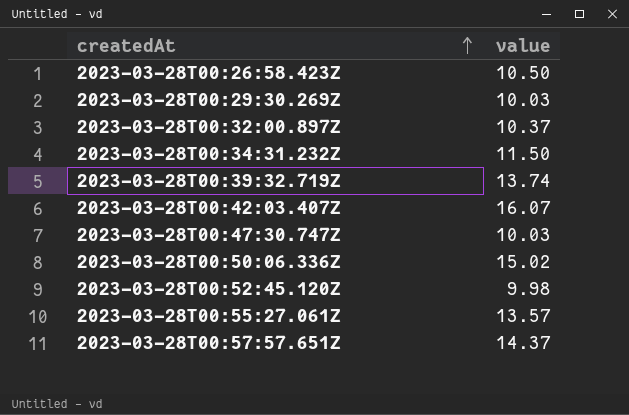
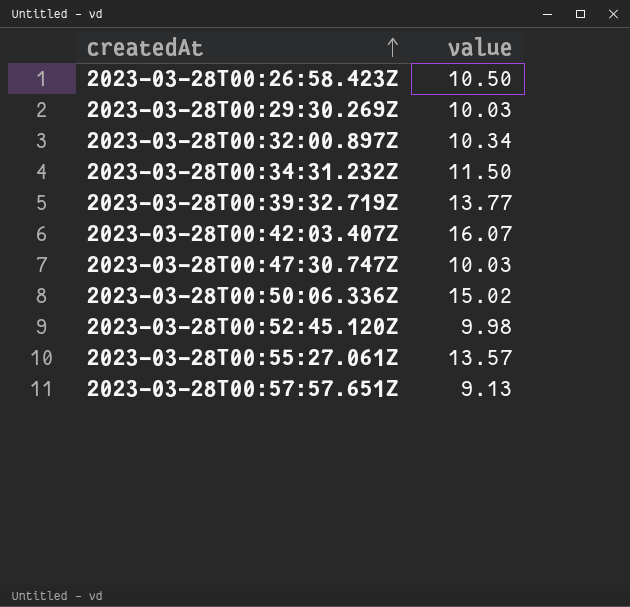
2023-03-28T00:32:00.897Z | value: 10.37 -> 10.34
2023-03-28T00:39:32.719Z | value: 13.74 -> 13.77
2023-03-28T00:57:57.651Z | value: 14.37 -> 9.13

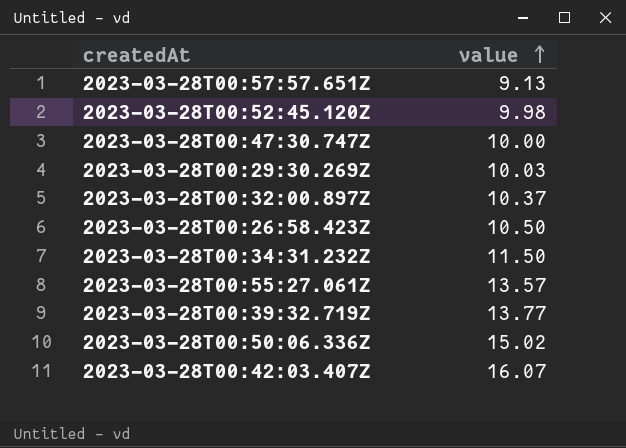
row order: createdAt ascending -> value ascending
2023-03-28T00:47:30.747Z | value: 10.03 -> 10.00
2023-03-28T00:32:00.897Z | value: 10.34 -> 10.37

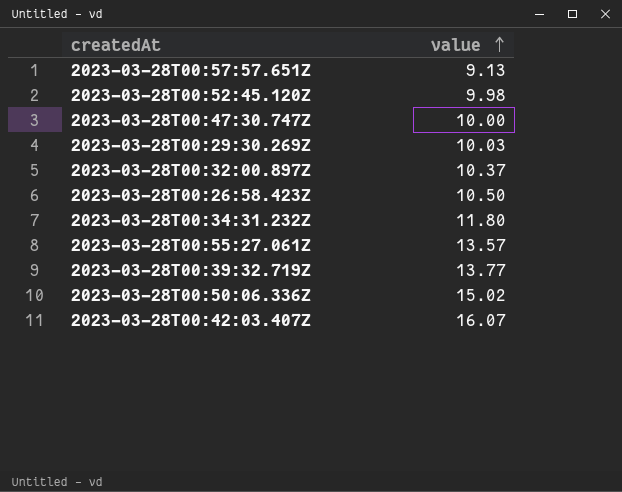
2023-03-28T00:34:31.232Z | value: 11.50 -> 11.80

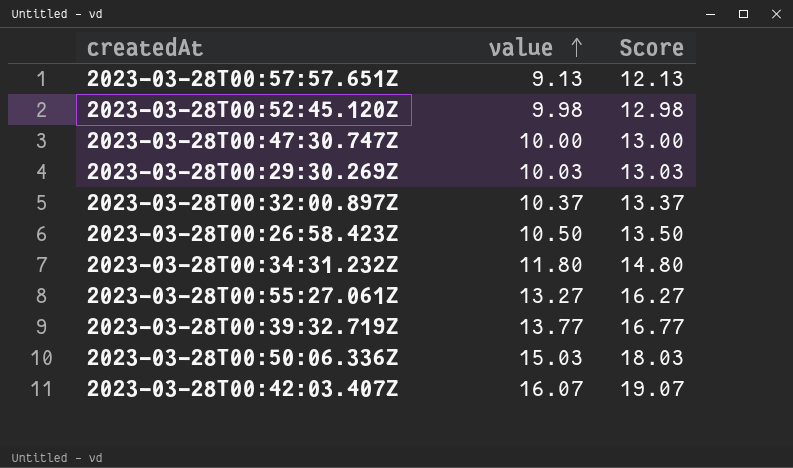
column Score | formula: none -> [value] + 3
2023-03-28T00:55:27.061Z | value: 13.57 -> 13.27
2023-03-28T00:50:06.336Z | value: 15.02 -> 15.03

